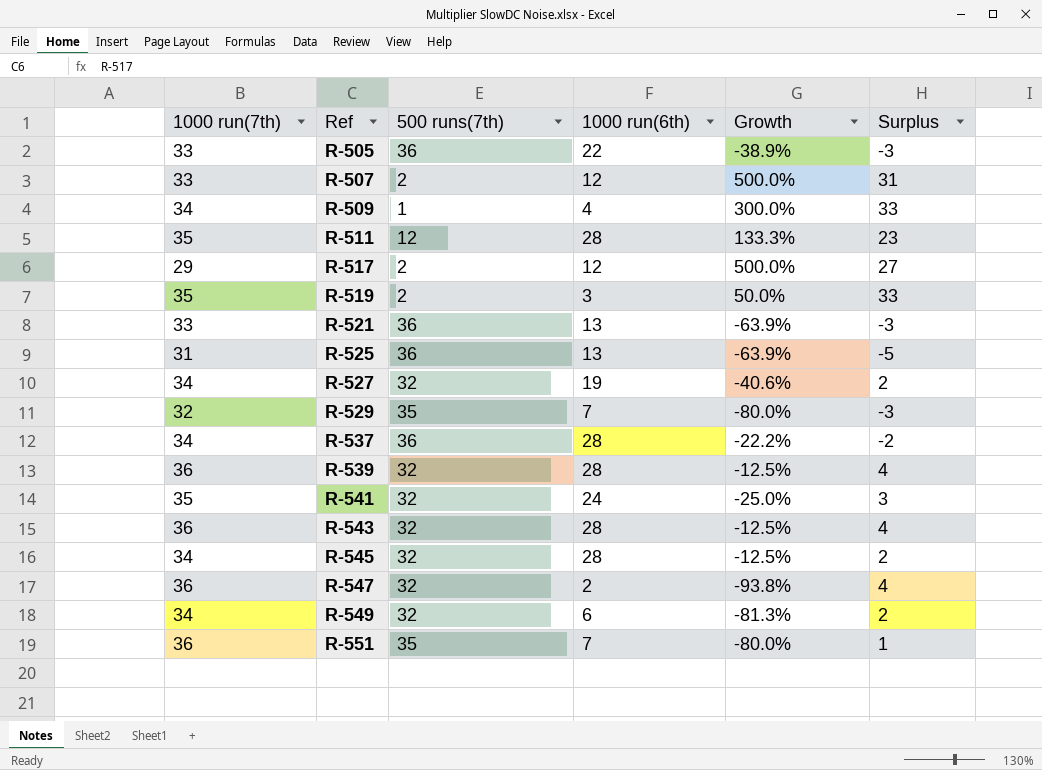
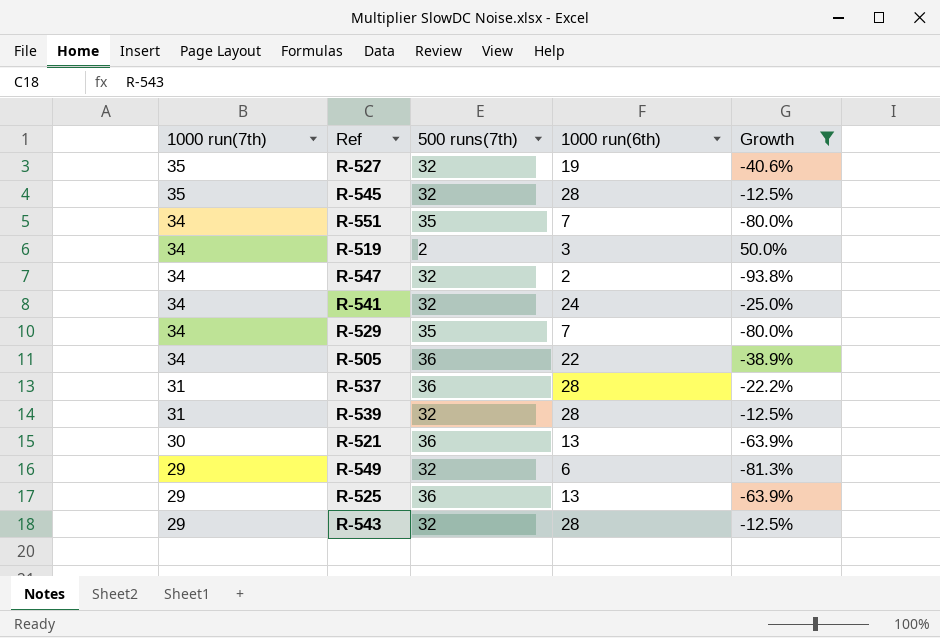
filter: none -> Growth <= 50.0%
row order: Ref ascending -> 1000 run(7th) descending
column Surplus | formula: [1000 run(7th)] - [500 runs(7th)] -> none
R-527 | 1000 run(7th): 34 -> 35
R-545 | 1000 run(7th): 34 -> 35
R-551 | 1000 run(7th): 36 -> 34
R-519 | 1000 run(7th): 35 -> 34
R-547 | 1000 run(7th): 36 -> 34
R-541 | 1000 run(7th): 35 -> 34
R-529 | 1000 run(7th): 32 -> 34
R-505 | 1000 run(7th): 33 -> 34
R-537 | 1000 run(7th): 34 -> 31
R-539 | 1000 run(7th): 36 -> 31
R-521 | 1000 run(7th): 33 -> 30
R-549 | 1000 run(7th): 34 -> 29
R-525 | 1000 run(7th): 31 -> 29
R-543 | 1000 run(7th): 36 -> 29

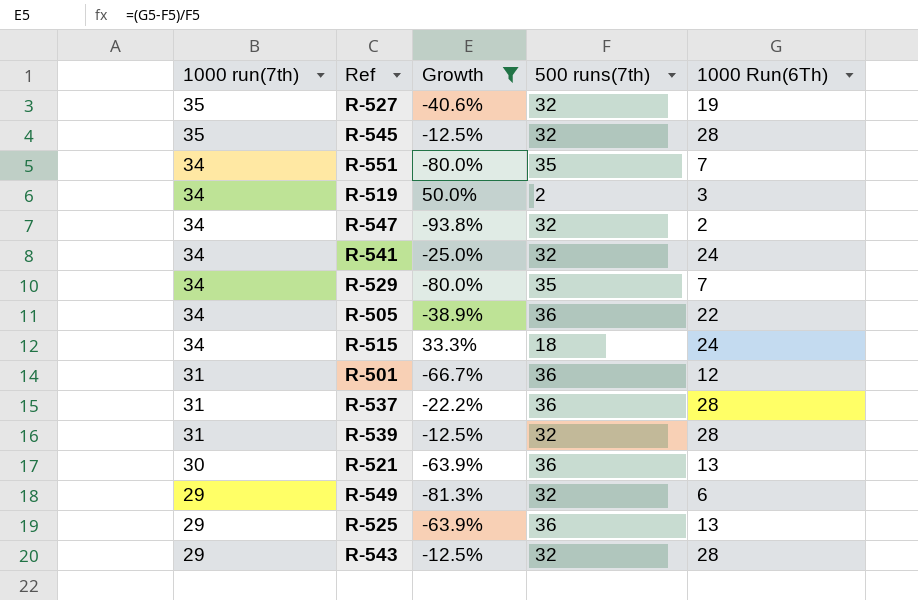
column Growth | position: 5 -> 3
column name: 1000 run(6th) -> 1000 Run(6Th)
row R-515: none -> 34 | 33.3% | 18 | 24
row R-501: none -> 31 | -66.7% | 36 | 12

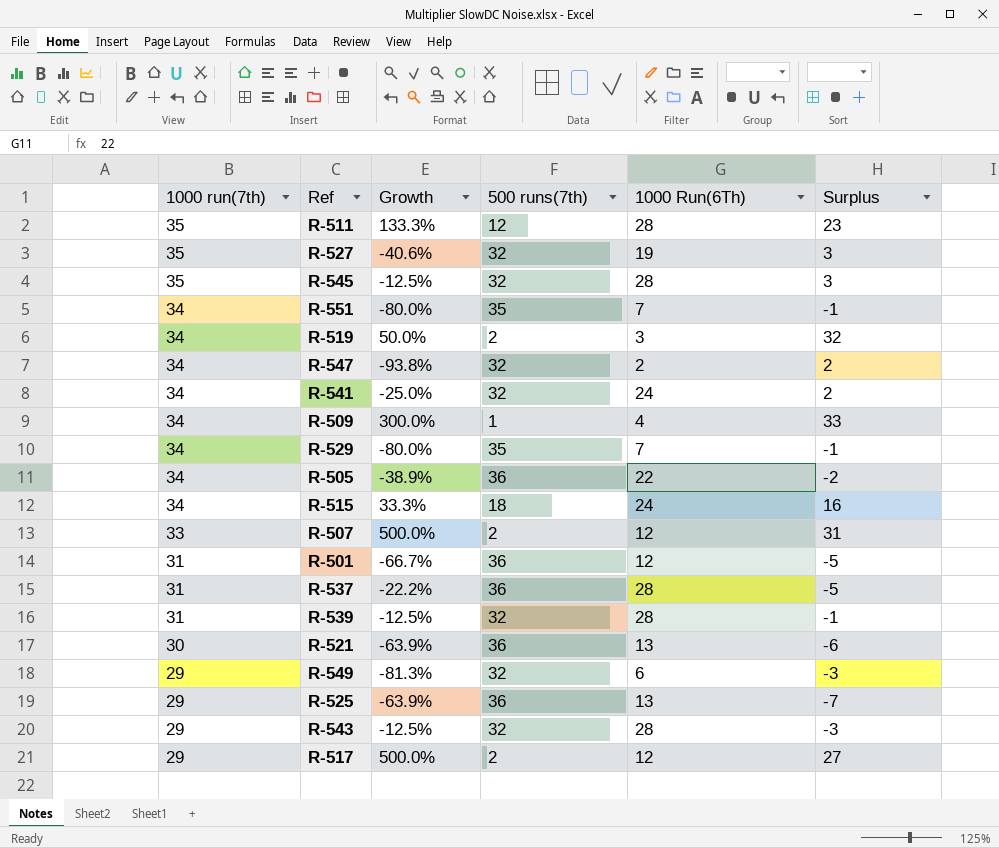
filter: Growth <= 50.0% -> none
column Surplus | formula: none -> [1000 run(7th)] - [500 runs(7th)]

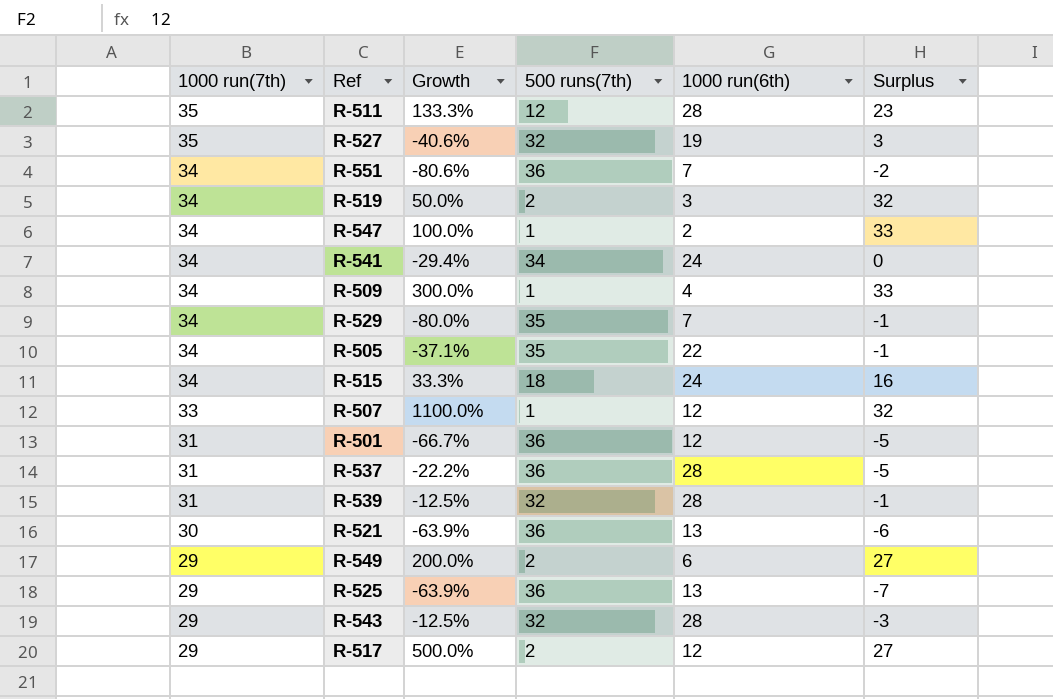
column name: 1000 Run(6Th) -> 1000 run(6th)
row R-545: 35 | -12.5% | 32 | 28 | 3 -> none
R-551 | Growth: -80.0% -> -80.6%
R-551 | 500 runs(7th): 35 -> 36
R-551 | Surplus: -1 -> -2
R-547 | Growth: -93.8% -> 100.0%
R-547 | 500 runs(7th): 32 -> 1
R-547 | Surplus: 2 -> 33
R-541 | Growth: -25.0% -> -29.4%
R-541 | 500 runs(7th): 32 -> 34
R-541 | Surplus: 2 -> 0
R-505 | Growth: -38.9% -> -37.1%
R-505 | 500 runs(7th): 36 -> 35
R-505 | Surplus: -2 -> -1
R-507 | Growth: 500.0% -> 1100.0%
R-507 | 500 runs(7th): 2 -> 1
R-507 | Surplus: 31 -> 32
R-549 | Growth: -81.3% -> 200.0%
R-549 | 500 runs(7th): 32 -> 2
R-549 | Surplus: -3 -> 27

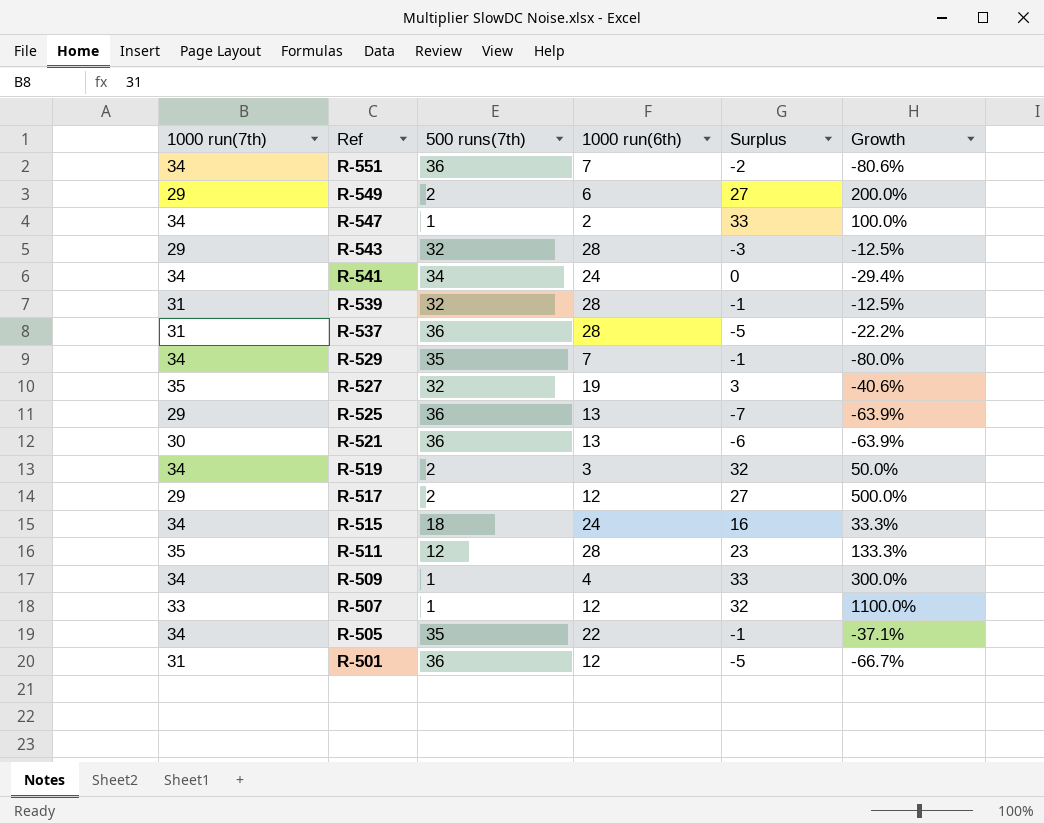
row order: 1000 run(7th) descending -> Ref descending
column Growth | position: 3 -> 6

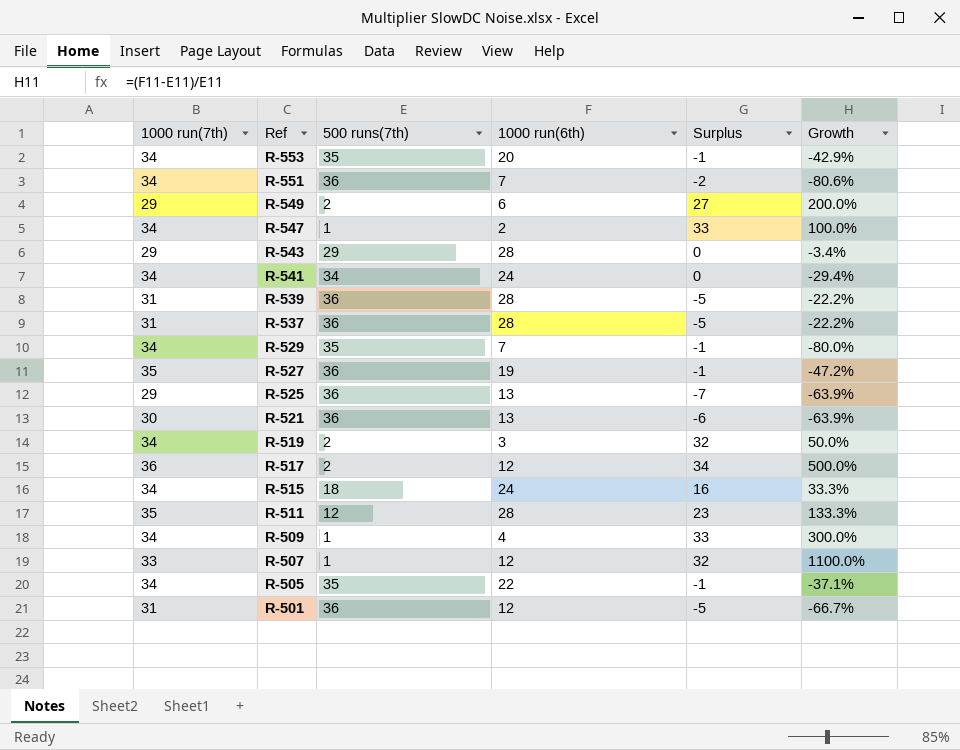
row R-553: none -> 34 | 35 | 20 | -1 | -42.9%
R-543 | 500 runs(7th): 32 -> 29
R-543 | Surplus: -3 -> 0
R-543 | Growth: -12.5% -> -3.4%
R-539 | 500 runs(7th): 32 -> 36
R-539 | Surplus: -1 -> -5
R-539 | Growth: -12.5% -> -22.2%
R-527 | 500 runs(7th): 32 -> 36
R-527 | Surplus: 3 -> -1
R-527 | Growth: -40.6% -> -47.2%
R-517 | 1000 run(7th): 29 -> 36
R-517 | Surplus: 27 -> 34

